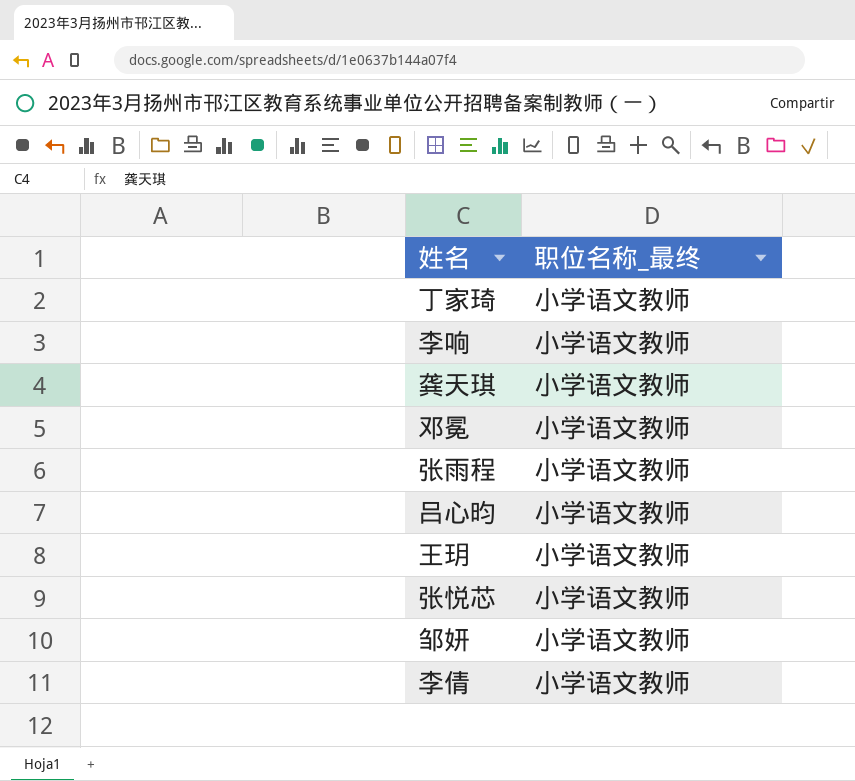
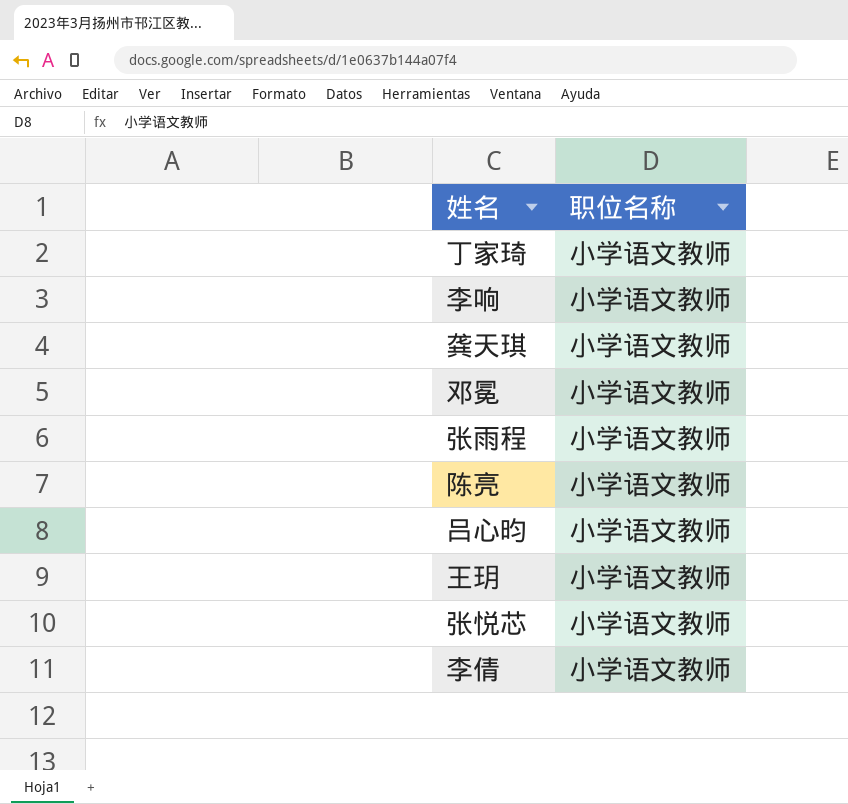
column name: 职位名称_最终 -> 职位名称
row 邹妍: 小学语文教师 -> none
row 陈亮: none -> 小学语文教师

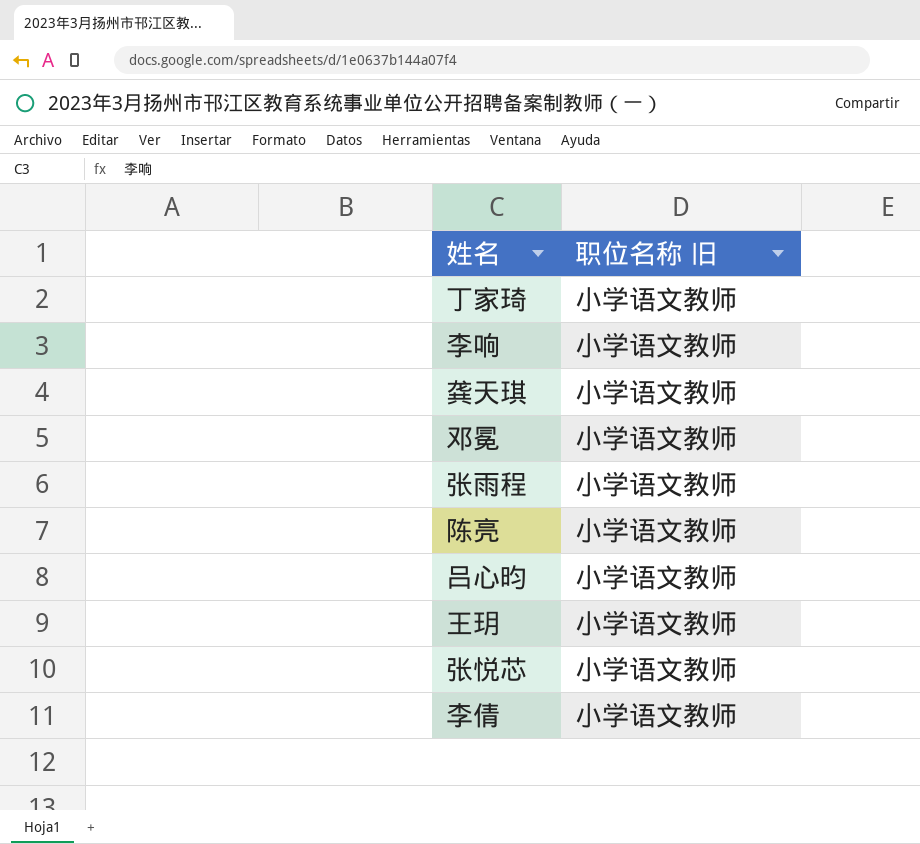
column name: 职位名称 -> 职位名称 旧

